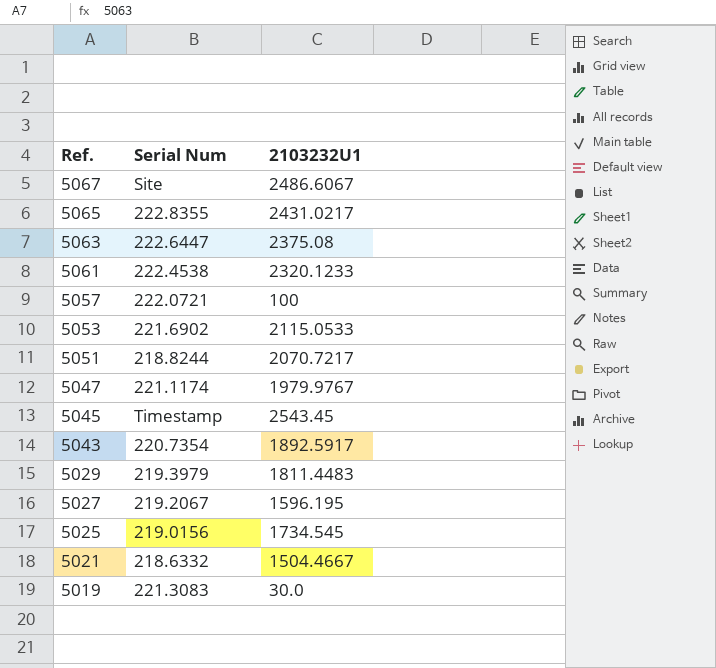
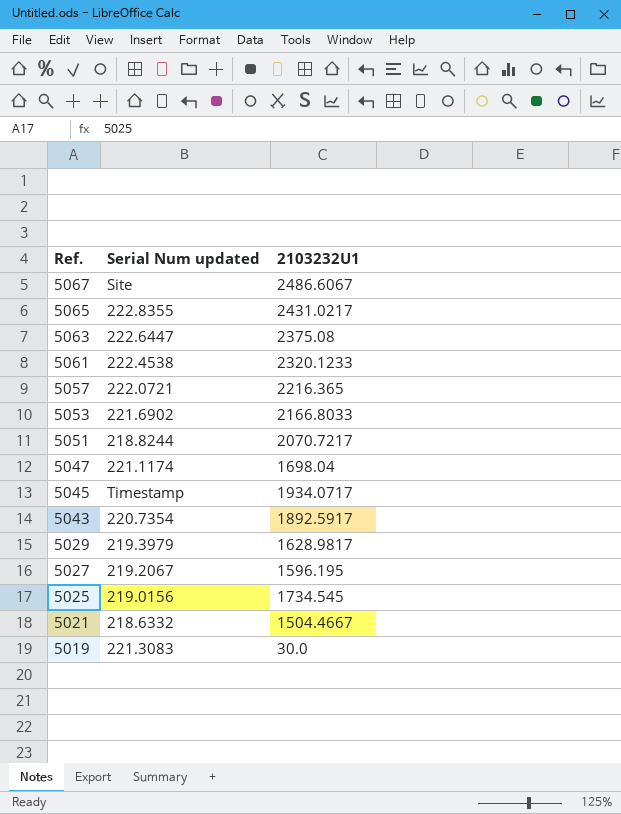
column name: Serial Num -> Serial Num updated
5057 | 2103232U1: 100 -> 2216.365
5053 | 2103232U1: 2115.0533 -> 2166.8033
5047 | 2103232U1: 1979.9767 -> 1698.04
5045 | 2103232U1: 2543.45 -> 1934.0717
5029 | 2103232U1: 1811.4483 -> 1628.9817

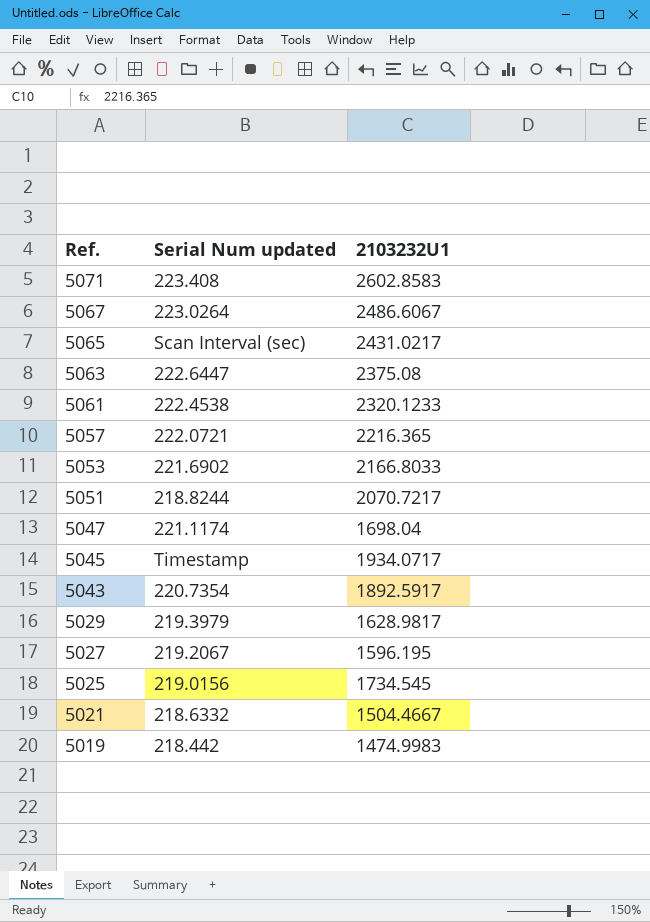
row 5071: none -> 223.408 | 2602.8583
5067 | Serial Num updated: Site -> 223.0264
5065 | Serial Num updated: 222.8355 -> Scan Interval (sec)
5019 | Serial Num updated: 221.3083 -> 218.442
5019 | 2103232U1: 30.0 -> 1474.9983

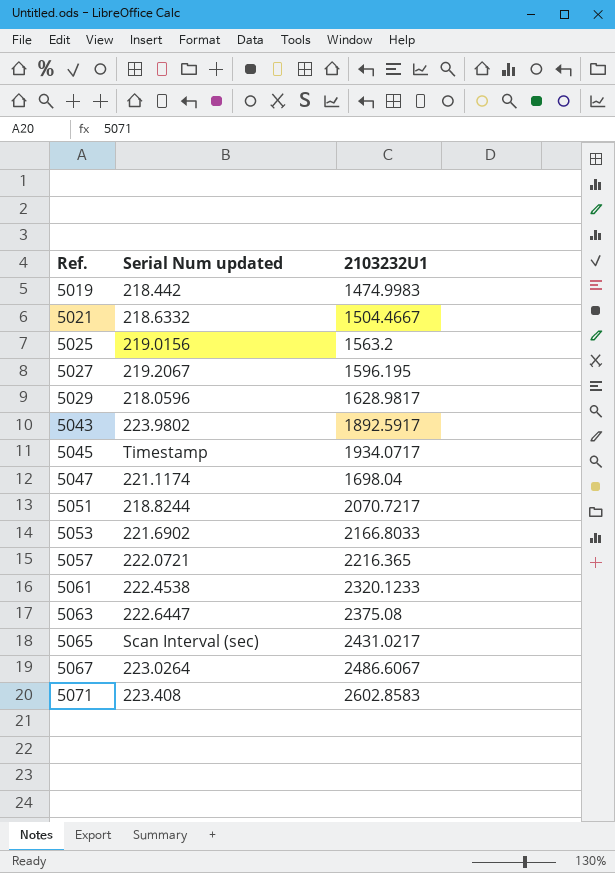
row order: Ref. descending -> Ref. ascending
5025 | 2103232U1: 1734.545 -> 1563.2
5029 | Serial Num updated: 219.3979 -> 218.0596
5043 | Serial Num updated: 220.7354 -> 223.9802

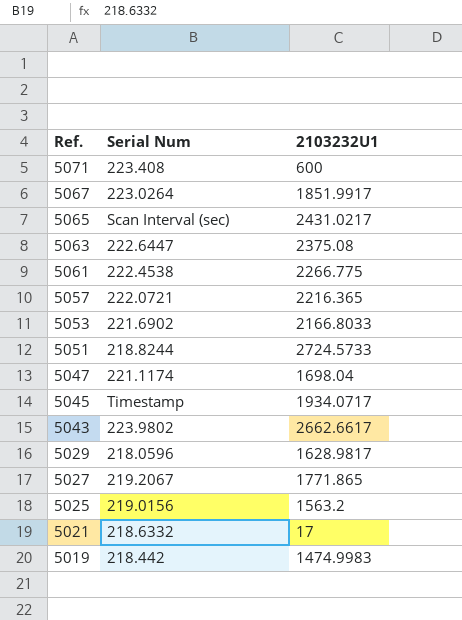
row order: Ref. ascending -> Ref. descending
column name: Serial Num updated -> Serial Num
5071 | 2103232U1: 2602.8583 -> 600
5067 | 2103232U1: 2486.6067 -> 1851.9917
5061 | 2103232U1: 2320.1233 -> 2266.775
5051 | 2103232U1: 2070.7217 -> 2724.5733
5043 | 2103232U1: 1892.5917 -> 2662.6617
5027 | 2103232U1: 1596.195 -> 1771.865
5021 | 2103232U1: 1504.4667 -> 17

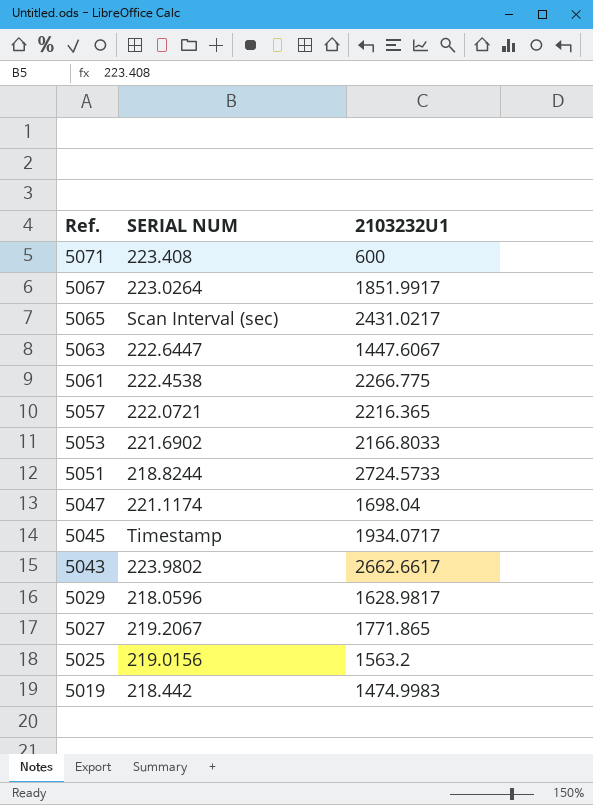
column name: Serial Num -> SERIAL NUM
row 5021: 218.6332 | 17 -> none
5063 | 2103232U1: 2375.08 -> 1447.6067

